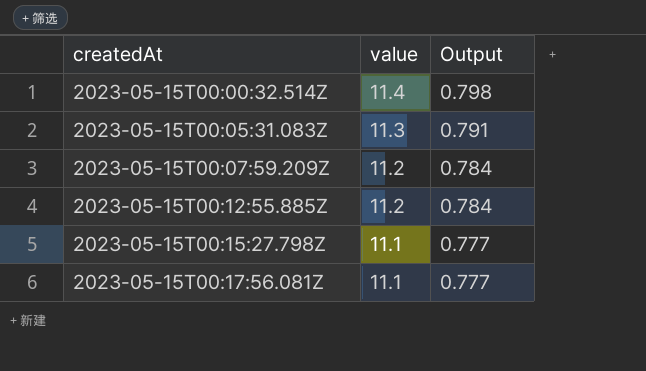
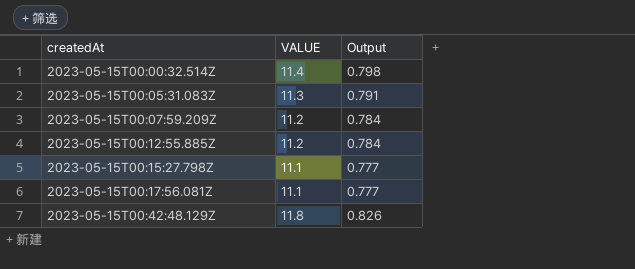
column name: value -> VALUE
row 2023-05-15T00:42:48.129Z: none -> 11.8 | 0.826

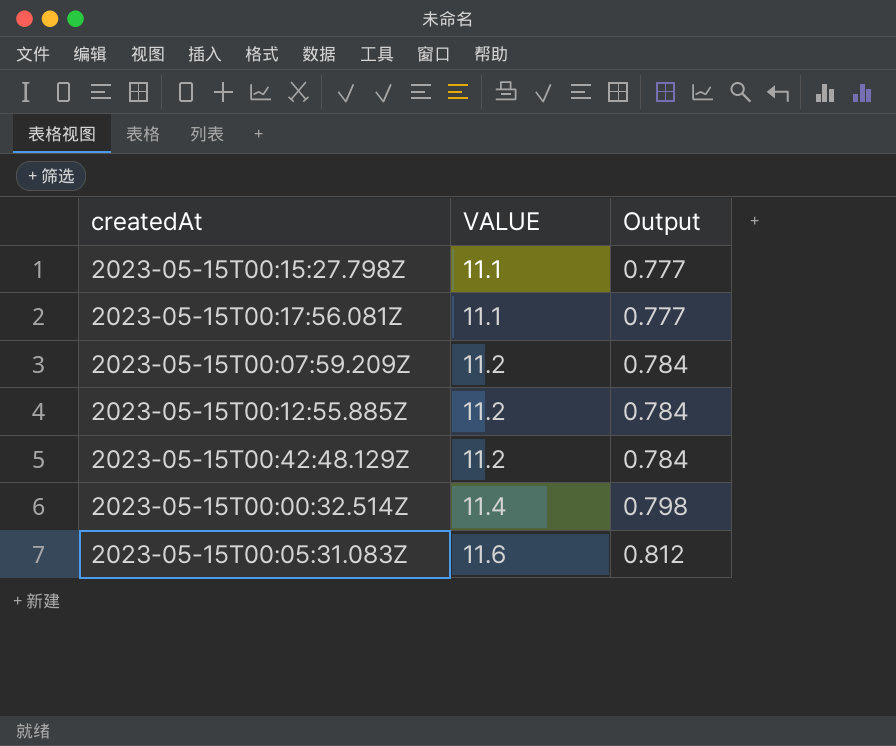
row order: createdAt ascending -> VALUE ascending
2023-05-15T00:42:48.129Z | VALUE: 11.8 -> 11.2
2023-05-15T00:42:48.129Z | Output: 0.826 -> 0.784
2023-05-15T00:05:31.083Z | VALUE: 11.3 -> 11.6
2023-05-15T00:05:31.083Z | Output: 0.791 -> 0.812

